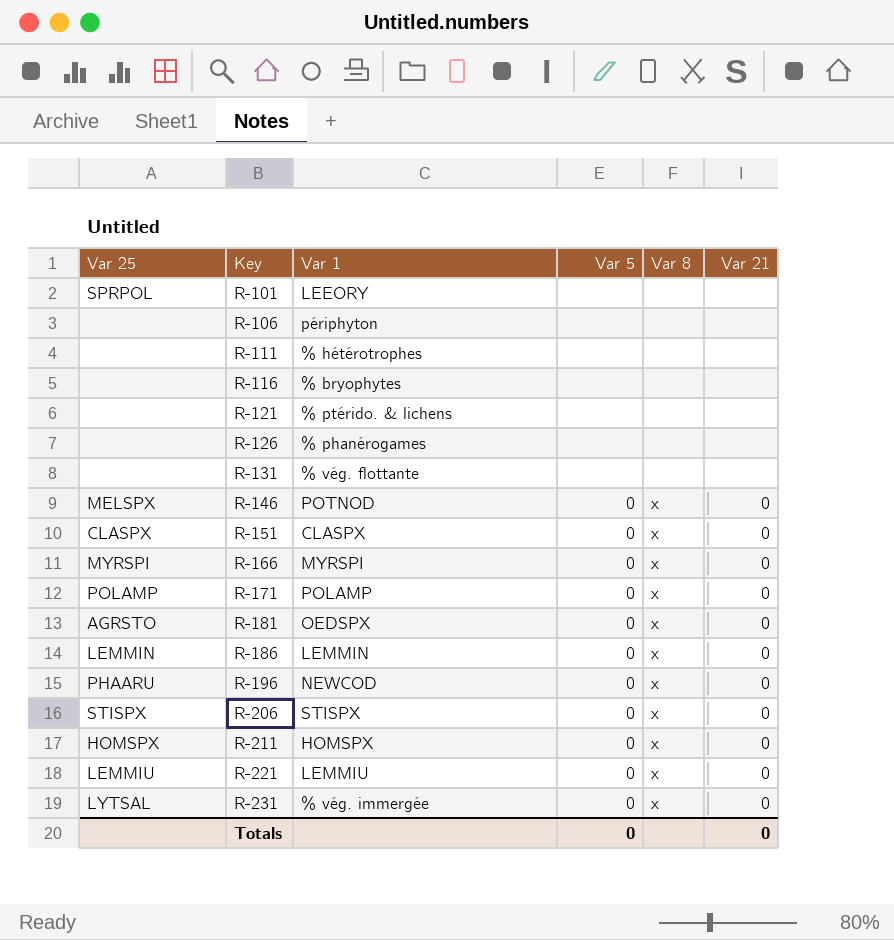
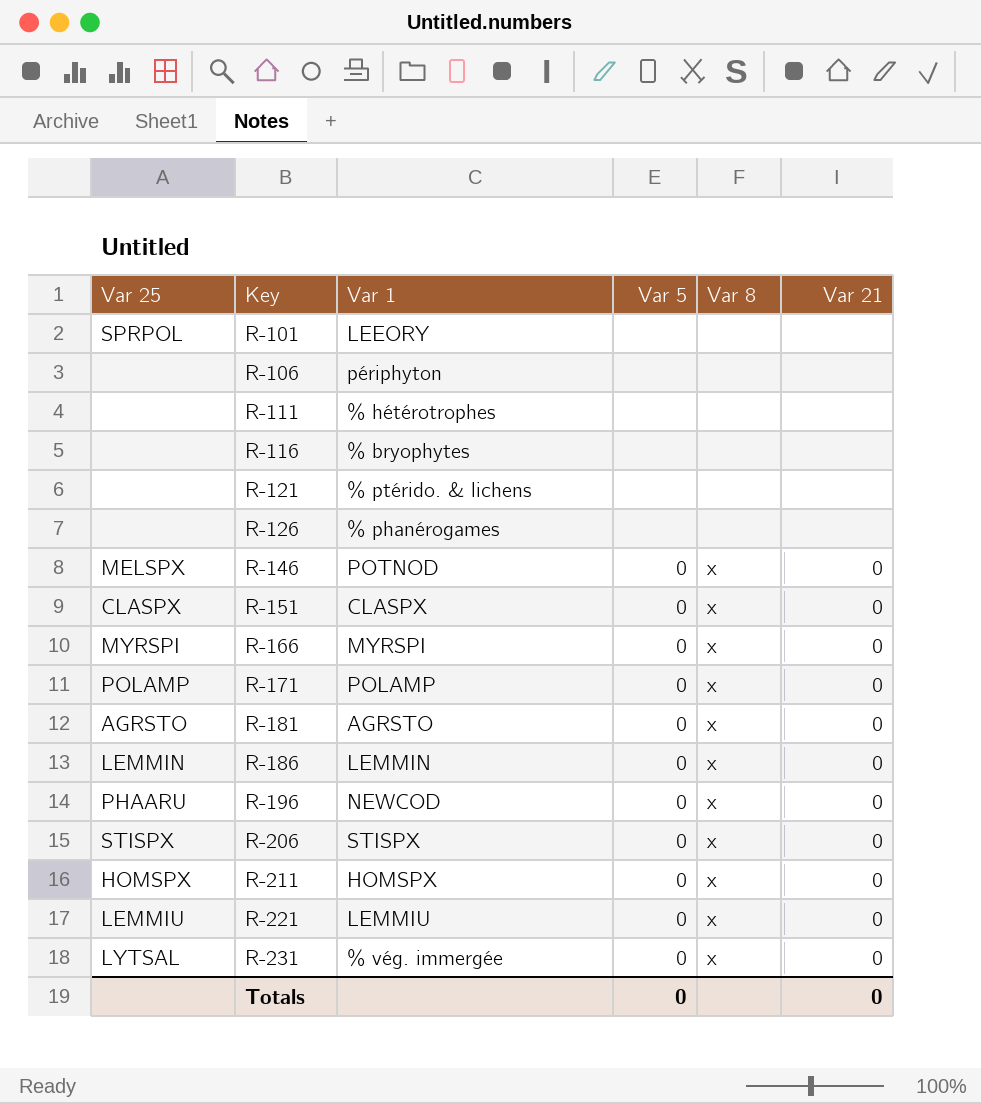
row R-131: none | % vég. flottante | none | none | none -> none
R-181 | Var 1: OEDSPX -> AGRSTO

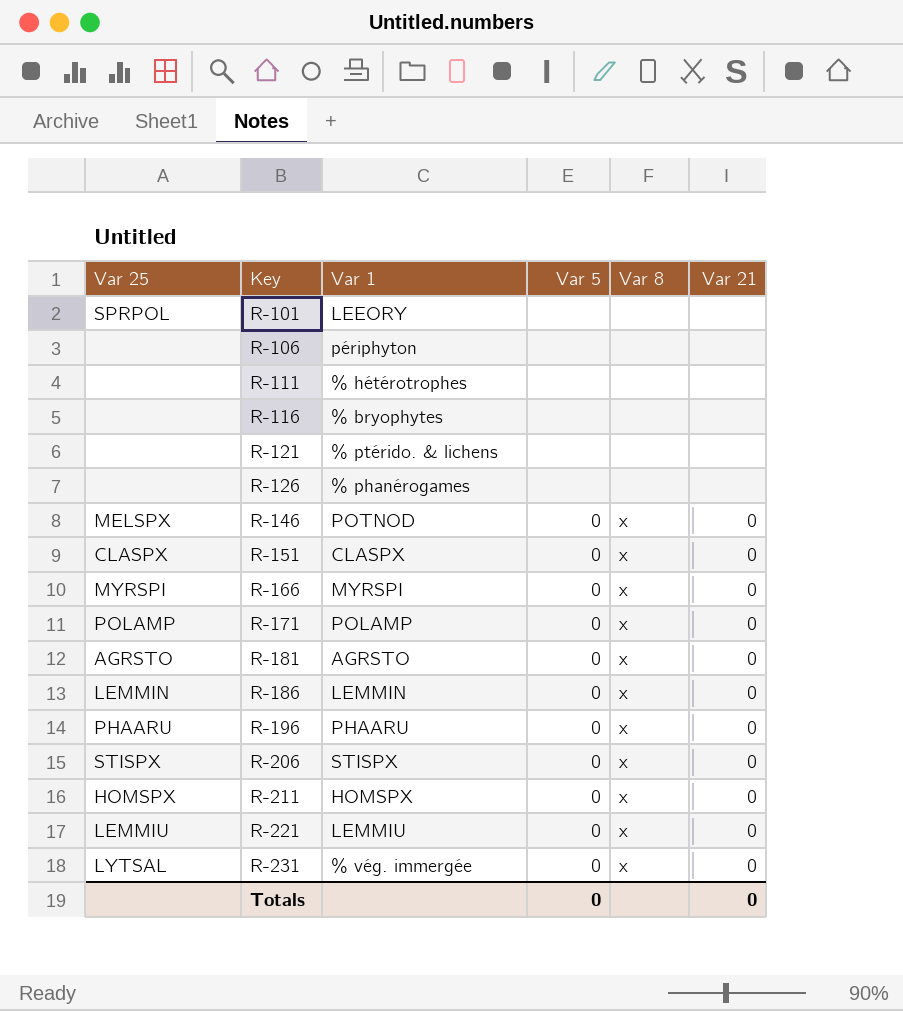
R-196 | Var 1: NEWCOD -> PHAARU

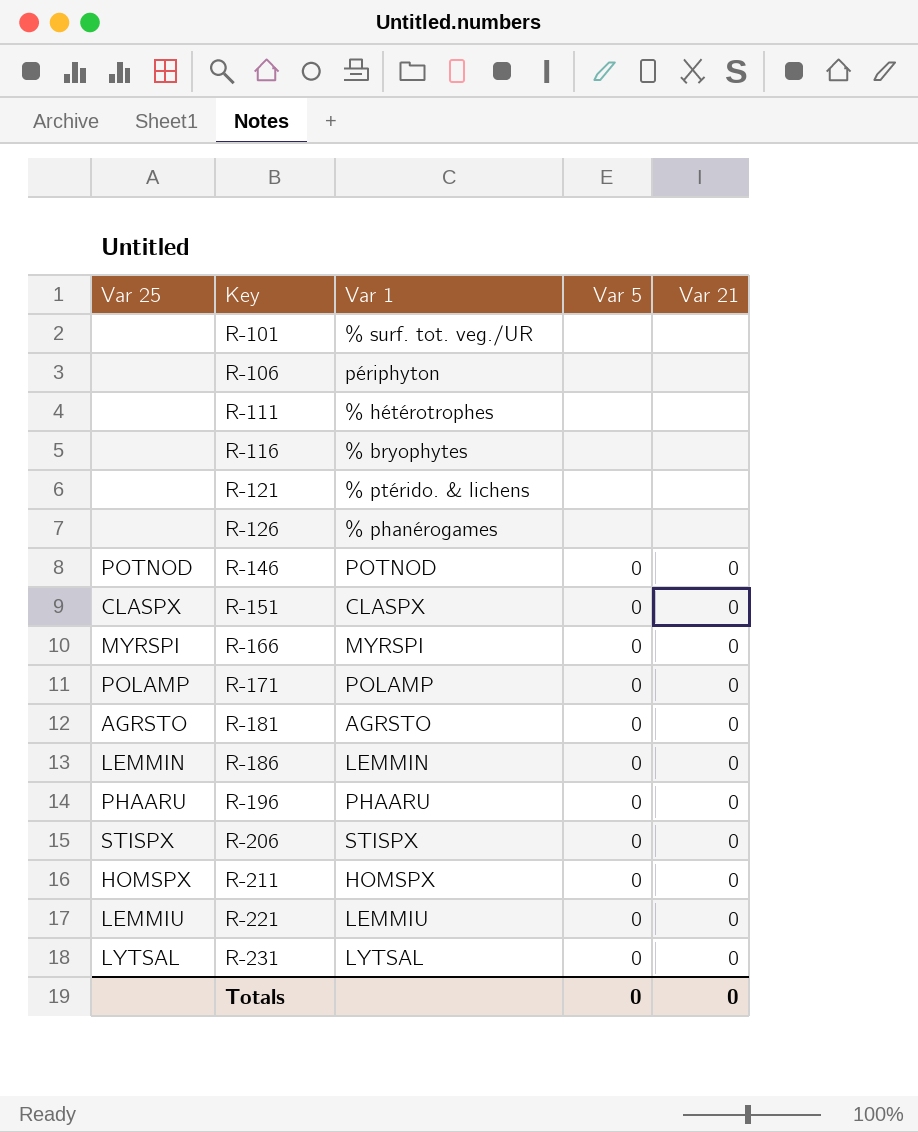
column Var 8 | position: 5 -> none
R-101 | Var 25: SPRPOL -> none
R-101 | Var 1: LEEORY -> % surf. tot. veg./UR
R-146 | Var 25: MELSPX -> POTNOD
R-231 | Var 1: % vég. immergée -> LYTSAL

